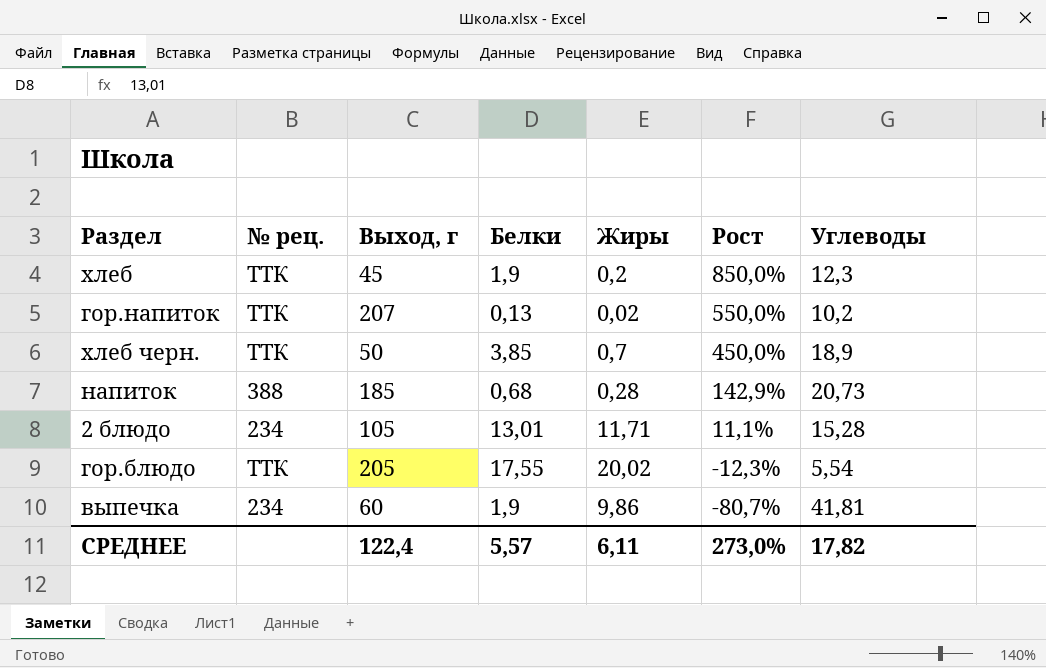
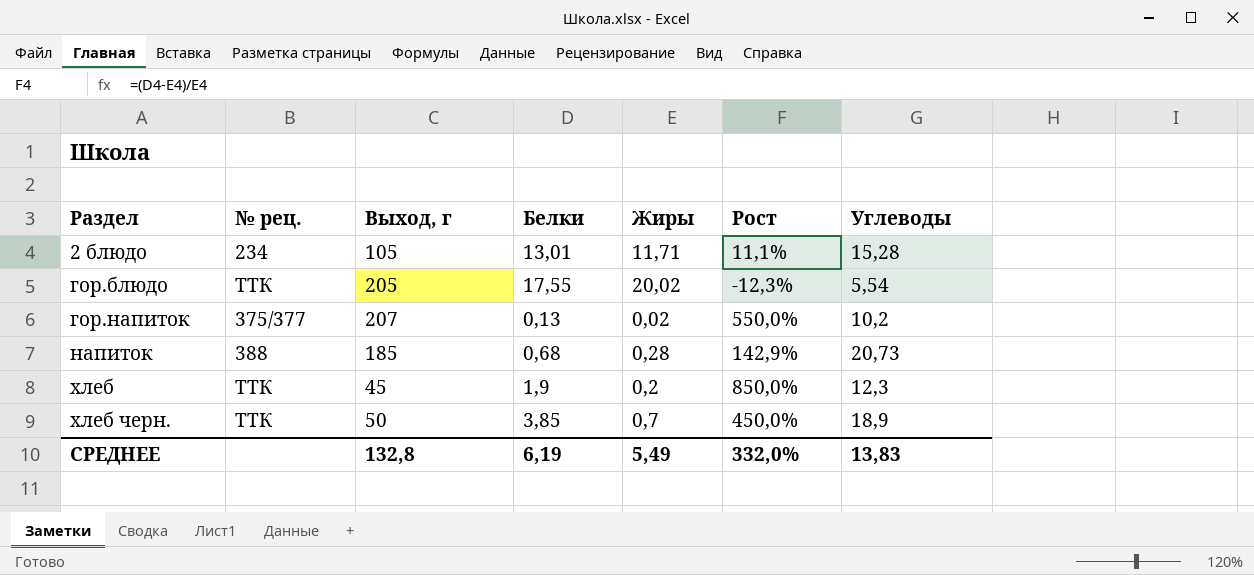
row order: Рост descending -> Раздел ascending
row выпечка: 234 | 60 | 1,9 | 9,86 | -80,7% | 41,81 -> none
гор.напиток | № рец.: ТТК -> 375/377
СРЕДНЕЕ | Выход, г: 122,4 -> 132,8
СРЕДНЕЕ | Белки: 5,57 -> 6,19
СРЕДНЕЕ | Жиры: 6,11 -> 5,49
СРЕДНЕЕ | Рост: 273,0% -> 332,0%
СРЕДНЕЕ | Углеводы: 17,82 -> 13,83

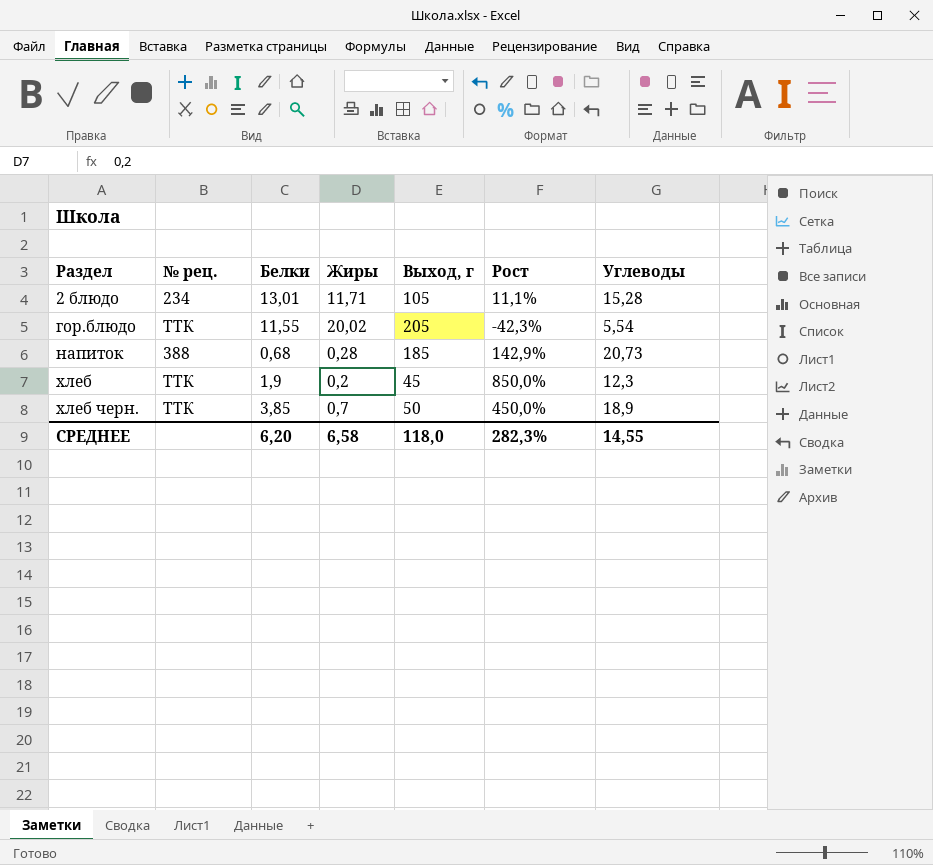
column Выход, г | position: 3 -> 5
row гор.напиток: 375/377 | 207 | 0,13 | 0,02 | 550,0% | 10,2 -> none
гор.блюдо | Белки: 17,55 -> 11,55
гор.блюдо | Рост: -12,3% -> -42,3%
СРЕДНЕЕ | Белки: 6,19 -> 6,20
СРЕДНЕЕ | Жиры: 5,49 -> 6,58
СРЕДНЕЕ | Выход, г: 132,8 -> 118,0
СРЕДНЕЕ | Рост: 332,0% -> 282,3%
СРЕДНЕЕ | Углеводы: 13,83 -> 14,55

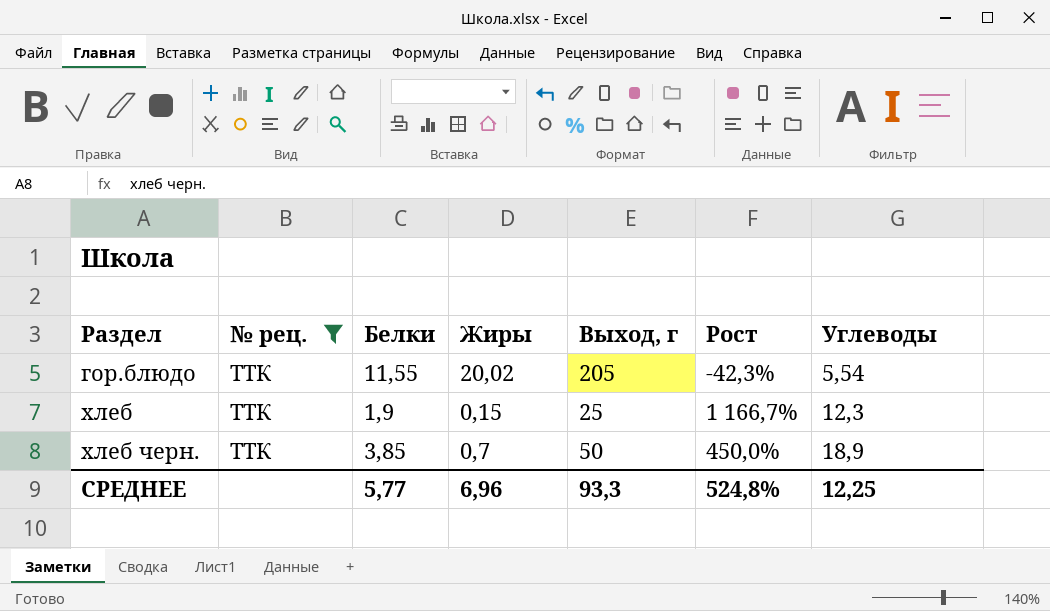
filter: none -> № рец. = ТТК
хлеб | Жиры: 0,2 -> 0,15
хлеб | Выход, г: 45 -> 25
хлеб | Рост: 850,0% -> 1 166,7%
СРЕДНЕЕ | Белки: 6,20 -> 5,77
СРЕДНЕЕ | Жиры: 6,58 -> 6,96
СРЕДНЕЕ | Выход, г: 118,0 -> 93,3
СРЕДНЕЕ | Рост: 282,3% -> 524,8%
СРЕДНЕЕ | Углеводы: 14,55 -> 12,25

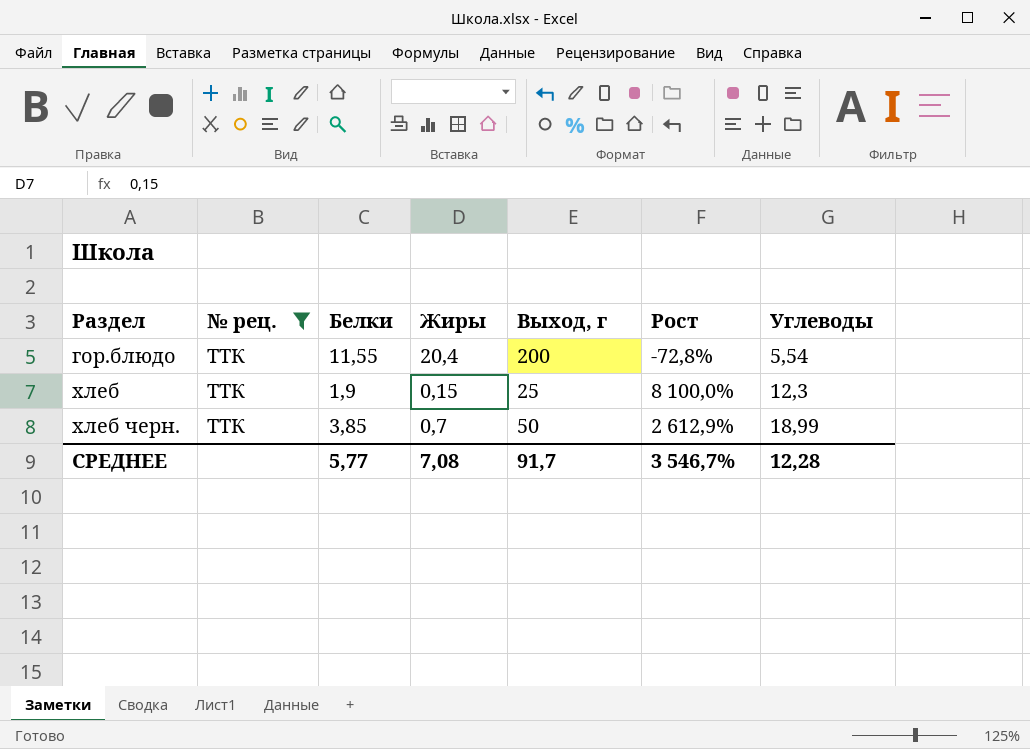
column Рост | formula: ([Белки] - [Жиры]) / [Жиры] -> ([Углеводы] - [Жиры]) / [Жиры]
гор.блюдо | Жиры: 20,02 -> 20,4
гор.блюдо | Выход, г: 205 -> 200
хлеб черн. | Углеводы: 18,9 -> 18,99
СРЕДНЕЕ | Жиры: 6,96 -> 7,08
СРЕДНЕЕ | Выход, г: 93,3 -> 91,7
СРЕДНЕЕ | Рост: 524,8% -> 3 546,7%
СРЕДНЕЕ | Углеводы: 12,25 -> 12,28

